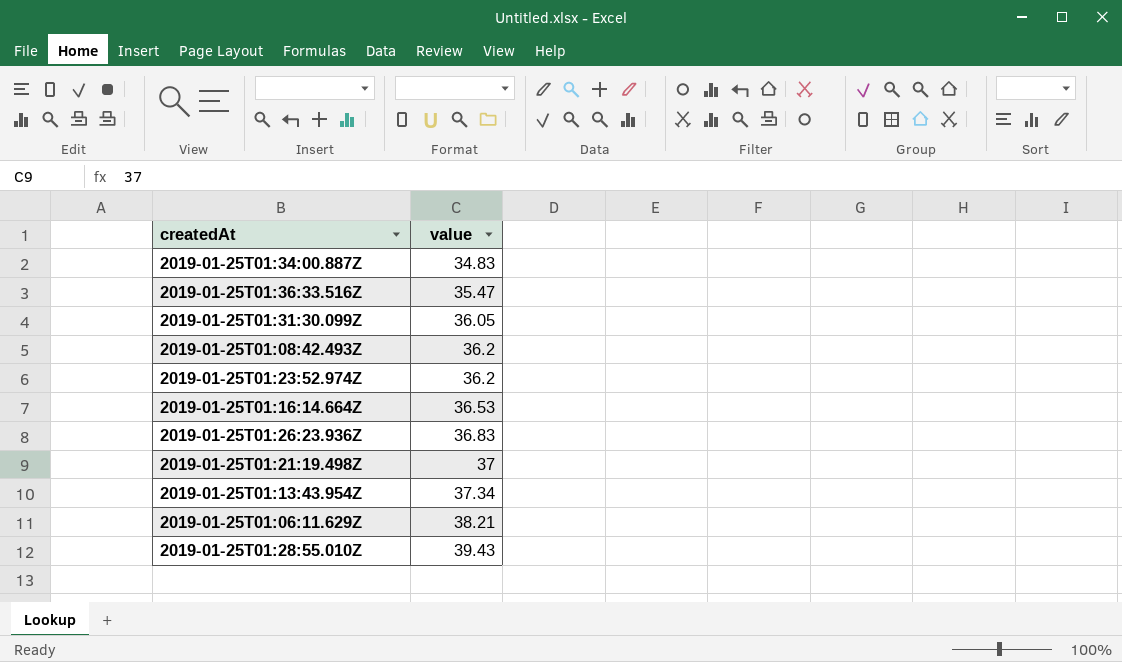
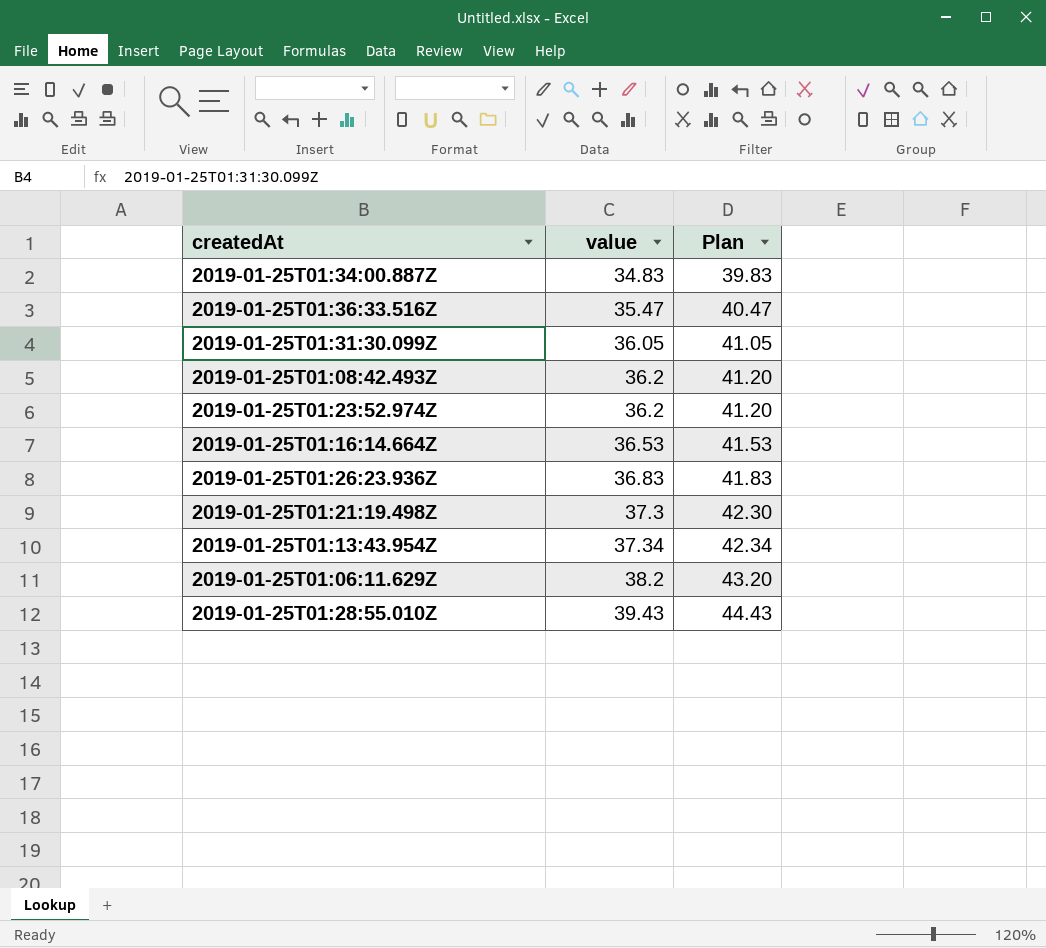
column Plan | formula: none -> [value] + 5
2019-01-25T01:21:19.498Z | value: 37 -> 37.3
2019-01-25T01:06:11.629Z | value: 38.21 -> 38.2

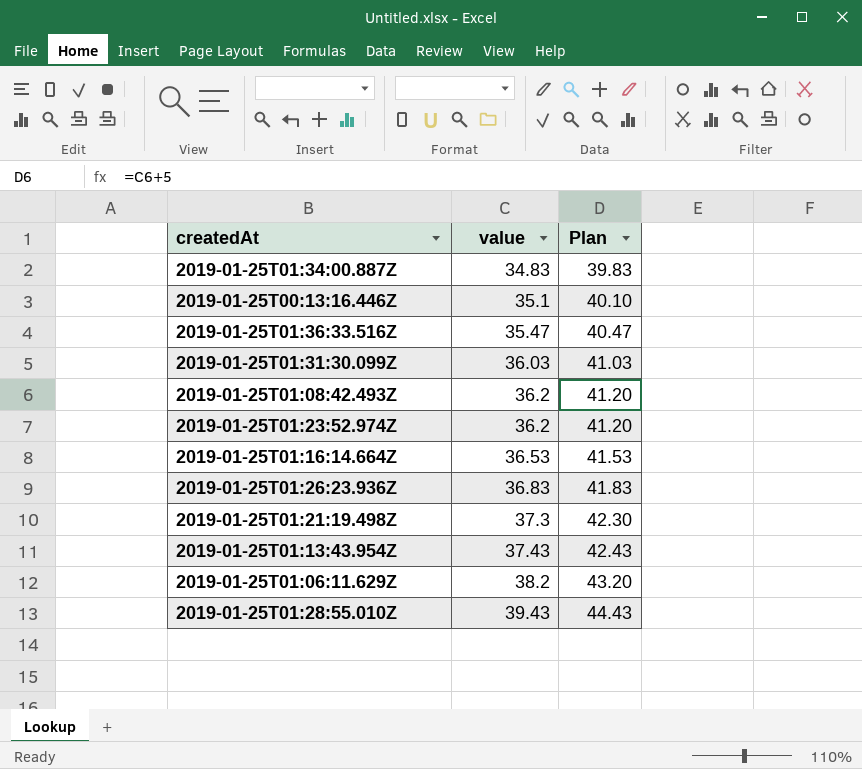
row 2019-01-25T00:13:16.446Z: none -> 35.1 | 40.10
2019-01-25T01:31:30.099Z | value: 36.05 -> 36.03
2019-01-25T01:31:30.099Z | Plan: 41.05 -> 41.03
2019-01-25T01:13:43.954Z | value: 37.34 -> 37.43
2019-01-25T01:13:43.954Z | Plan: 42.34 -> 42.43

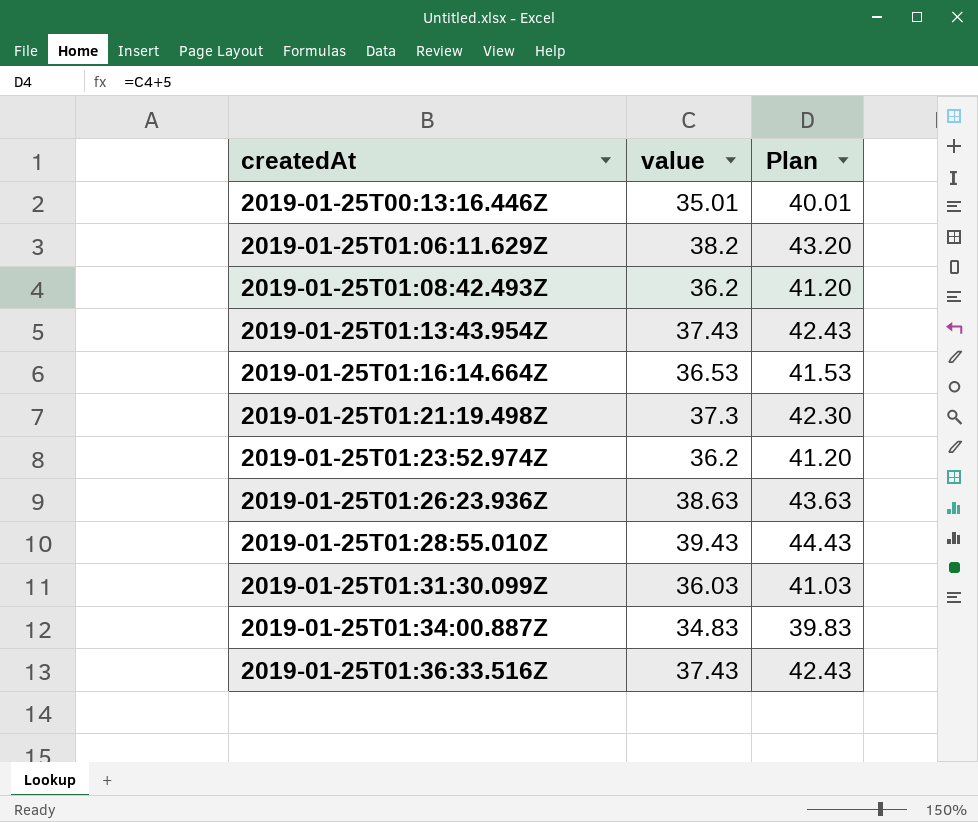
row order: value ascending -> createdAt ascending
2019-01-25T00:13:16.446Z | value: 35.1 -> 35.01
2019-01-25T00:13:16.446Z | Plan: 40.10 -> 40.01
2019-01-25T01:26:23.936Z | value: 36.83 -> 38.63
2019-01-25T01:26:23.936Z | Plan: 41.83 -> 43.63
2019-01-25T01:36:33.516Z | value: 35.47 -> 37.43
2019-01-25T01:36:33.516Z | Plan: 40.47 -> 42.43

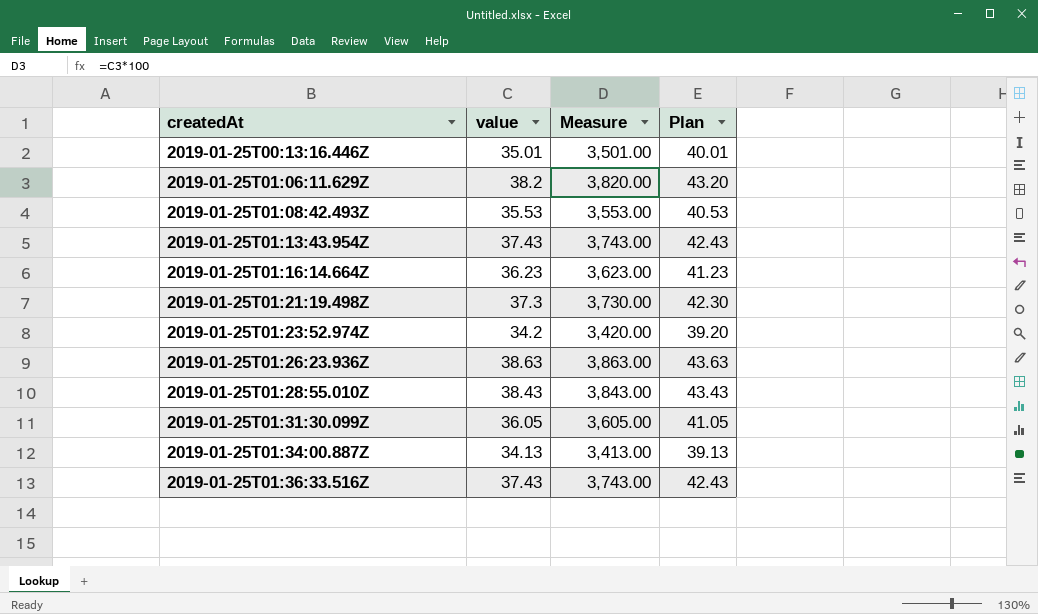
column Measure | formula: none -> [value] * 100
2019-01-25T01:08:42.493Z | value: 36.2 -> 35.53
2019-01-25T01:08:42.493Z | Plan: 41.20 -> 40.53
2019-01-25T01:16:14.664Z | value: 36.53 -> 36.23
2019-01-25T01:16:14.664Z | Plan: 41.53 -> 41.23
2019-01-25T01:23:52.974Z | value: 36.2 -> 34.2
2019-01-25T01:23:52.974Z | Plan: 41.20 -> 39.20
2019-01-25T01:28:55.010Z | value: 39.43 -> 38.43
2019-01-25T01:28:55.010Z | Plan: 44.43 -> 43.43
2019-01-25T01:31:30.099Z | value: 36.03 -> 36.05
2019-01-25T01:31:30.099Z | Plan: 41.03 -> 41.05
2019-01-25T01:34:00.887Z | value: 34.83 -> 34.13
2019-01-25T01:34:00.887Z | Plan: 39.83 -> 39.13

